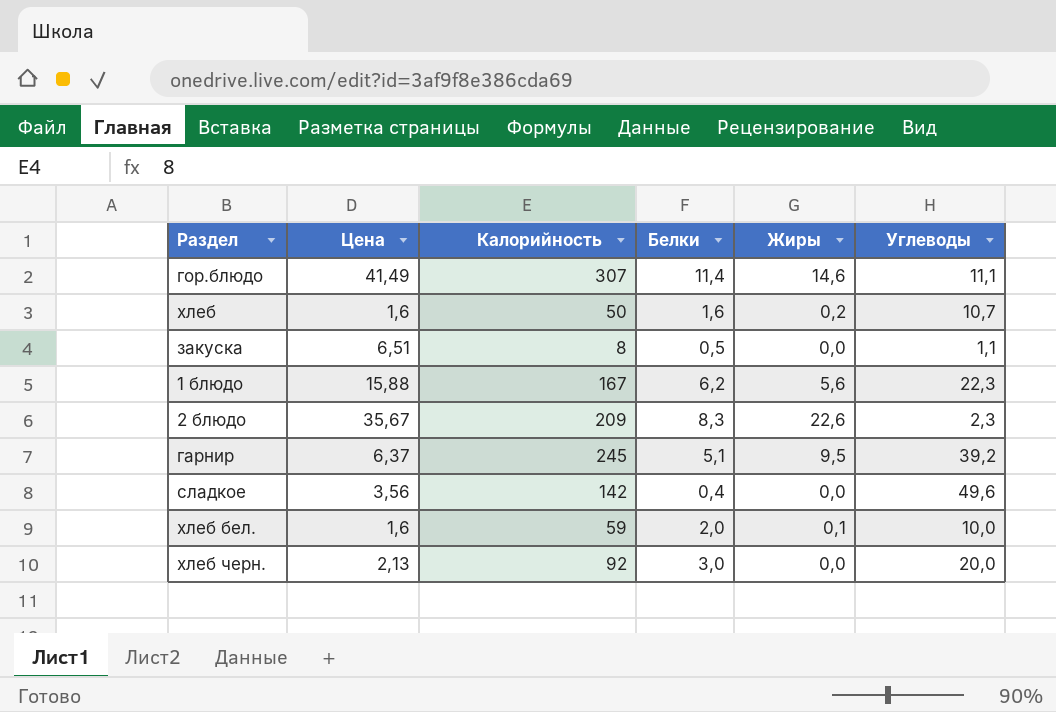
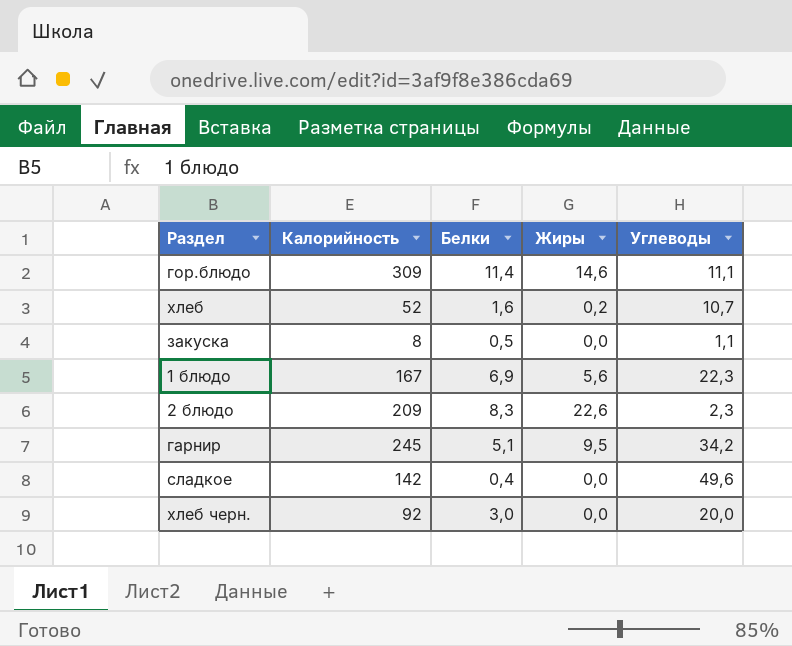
column Цена | position: 2 -> none
row хлеб бел.: 1,6 | 59 | 2,0 | 0,1 | 10,0 -> none
гор.блюдо | Калорийность: 307 -> 309
хлеб | Калорийность: 50 -> 52
1 блюдо | Белки: 6,2 -> 6,9
гарнир | Углеводы: 39,2 -> 34,2

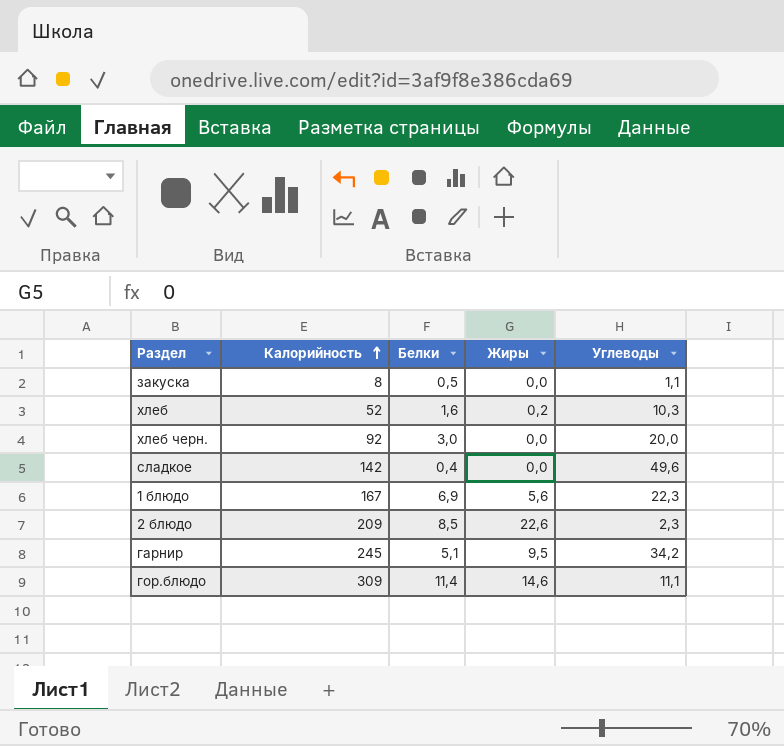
row order: none -> Калорийность ascending
хлеб | Углеводы: 10,7 -> 10,3
2 блюдо | Белки: 8,3 -> 8,5

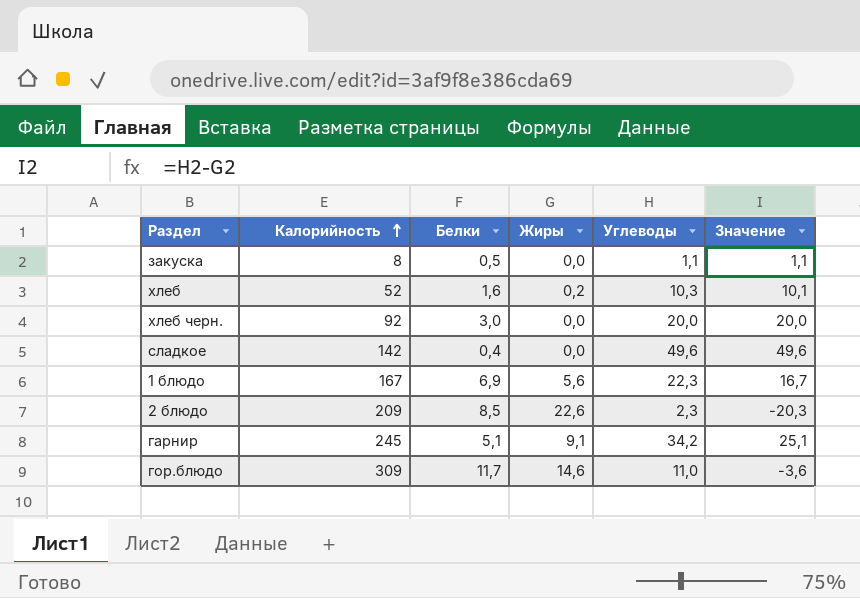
column Значение | formula: none -> [Углеводы] - [Жиры]
гарнир | Жиры: 9,5 -> 9,1
гор.блюдо | Белки: 11,4 -> 11,7
гор.блюдо | Углеводы: 11,1 -> 11,0

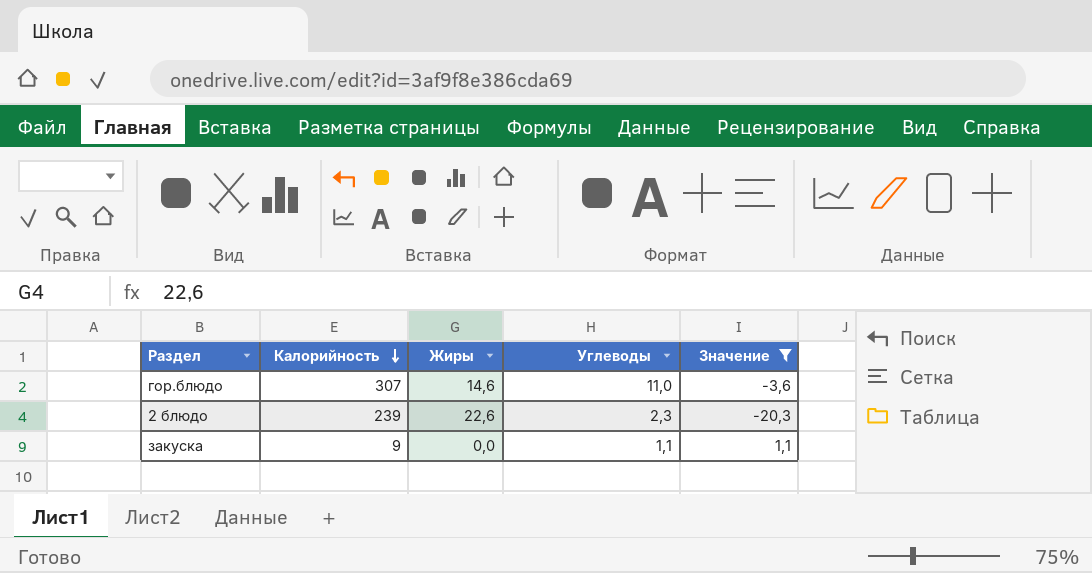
filter: none -> Значение <= 1,1
row order: Калорийность ascending -> Калорийность descending
column Белки | position: 3 -> none
гор.блюдо | Калорийность: 309 -> 307
2 блюдо | Калорийность: 209 -> 239
закуска | Калорийность: 8 -> 9

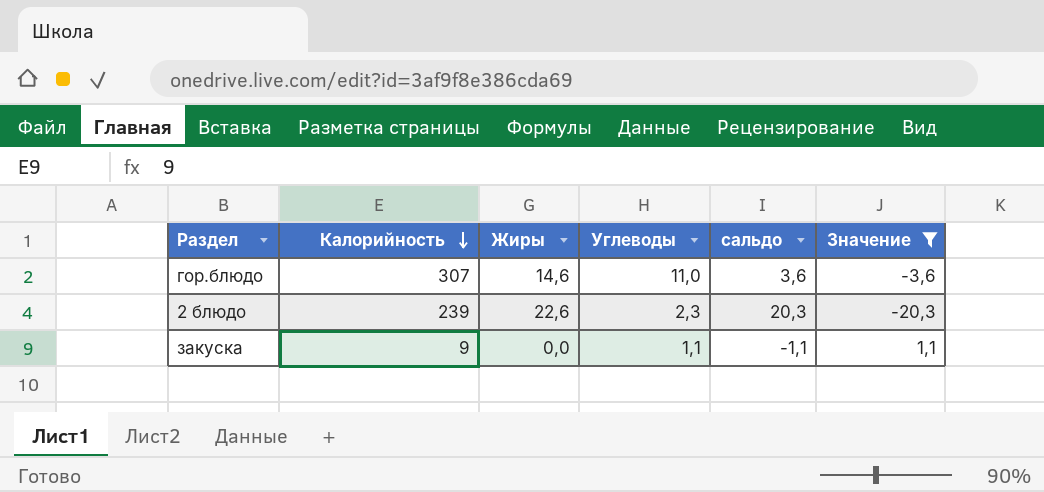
column сальдо | formula: none -> [Жиры] - [Углеводы]

